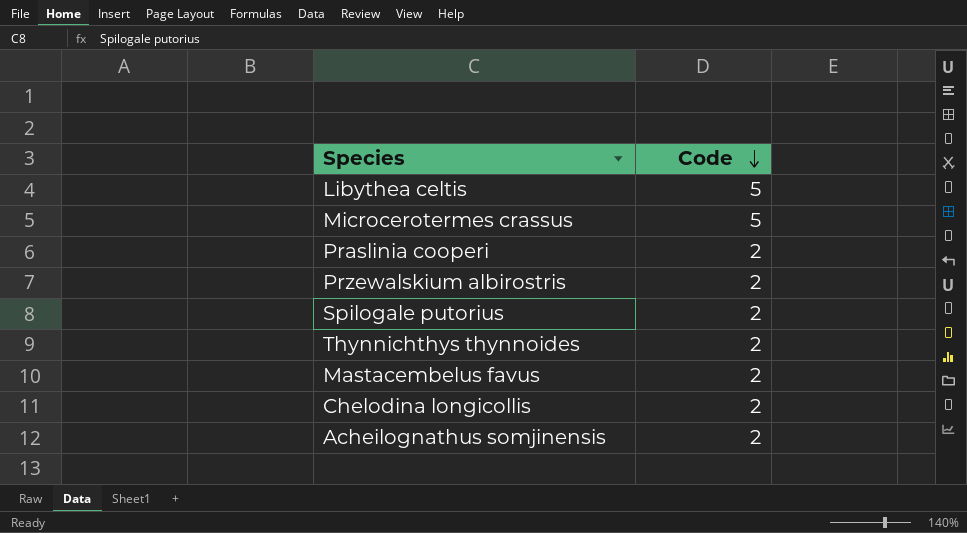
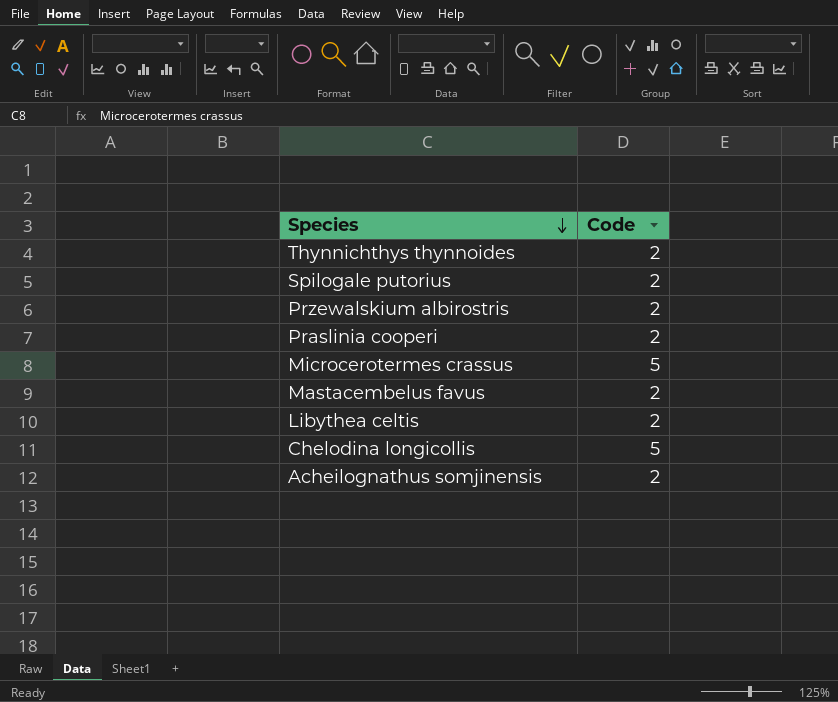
row order: Code descending -> Species descending
Libythea celtis | Code: 5 -> 2
Chelodina longicollis | Code: 2 -> 5

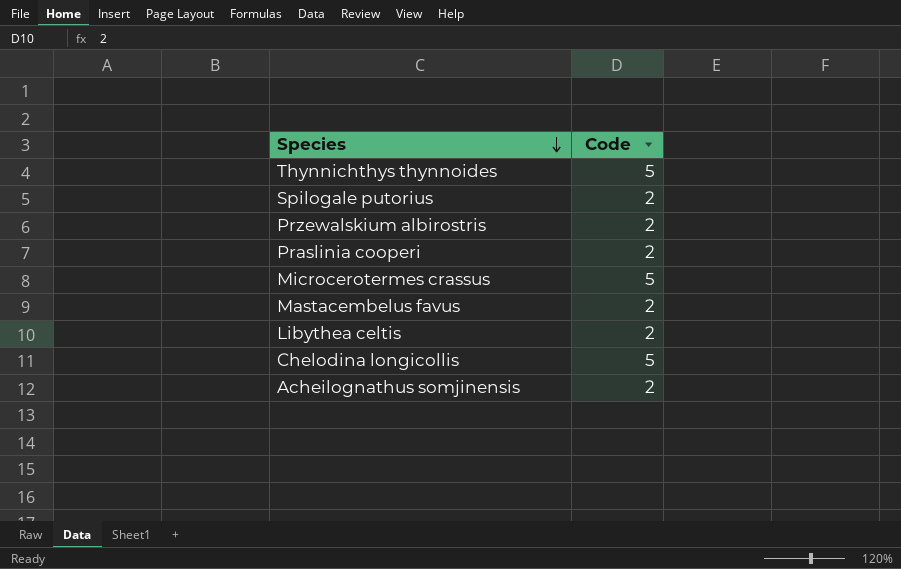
Thynnichthys thynnoides | Code: 2 -> 5

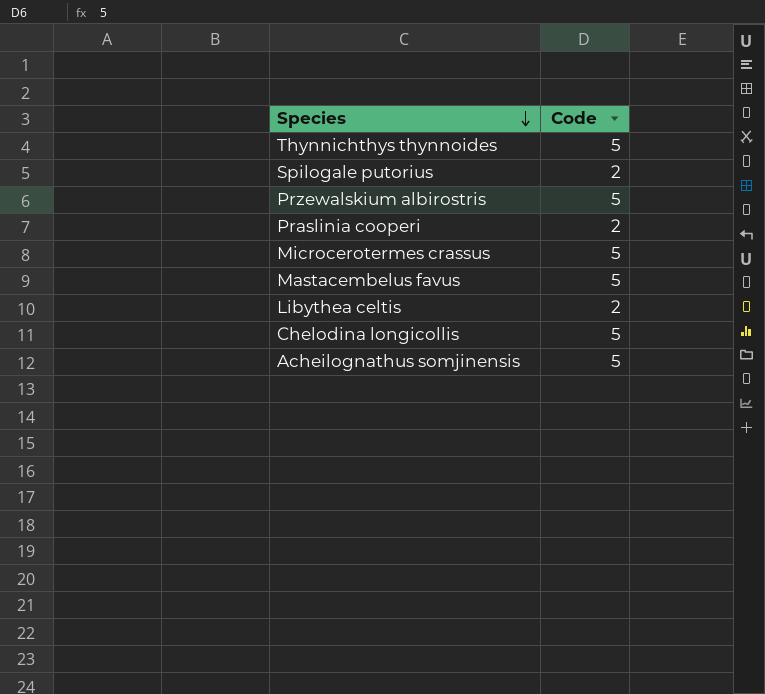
Przewalskium albirostris | Code: 2 -> 5
Mastacembelus favus | Code: 2 -> 5
Acheilognathus somjinensis | Code: 2 -> 5

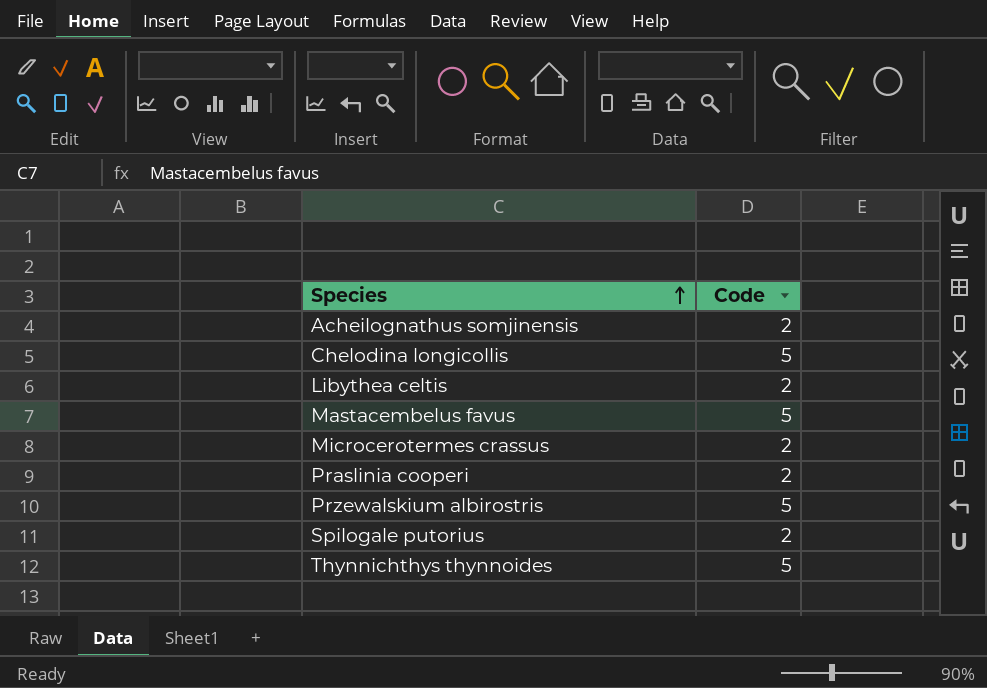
row order: Species descending -> Species ascending
Acheilognathus somjinensis | Code: 5 -> 2
Microcerotermes crassus | Code: 5 -> 2

